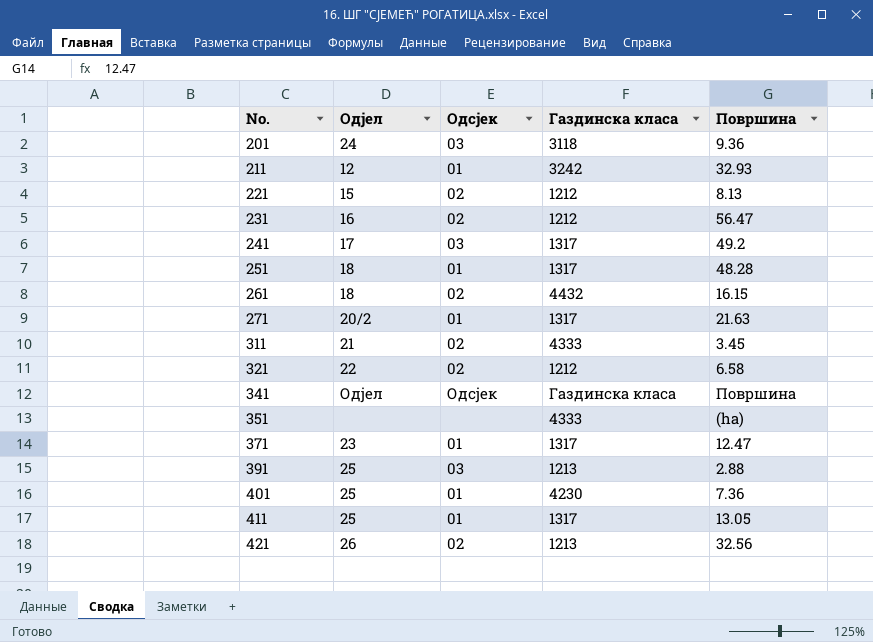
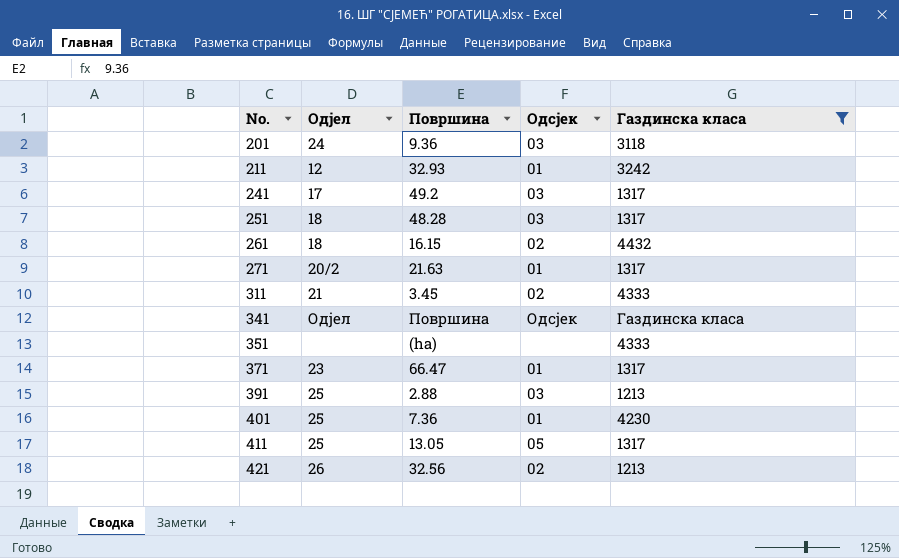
filter: none -> Газдинска класа != 1212
column Површина | position: 5 -> 3
251 | Одсјек: 01 -> 03
371 | Површина: 12.47 -> 66.47
411 | Одсјек: 01 -> 05

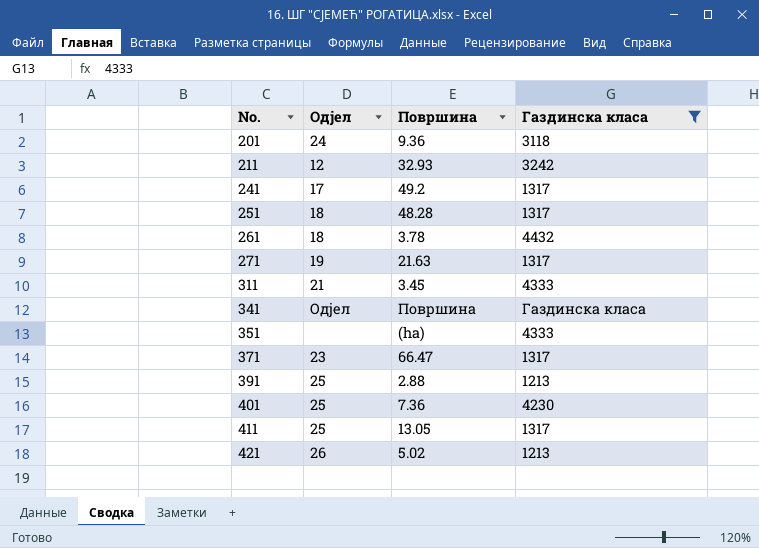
column Одсјек | position: 4 -> none
261 | Површина: 16.15 -> 3.78
271 | Одјел: 20/2 -> 19
421 | Површина: 32.56 -> 5.02

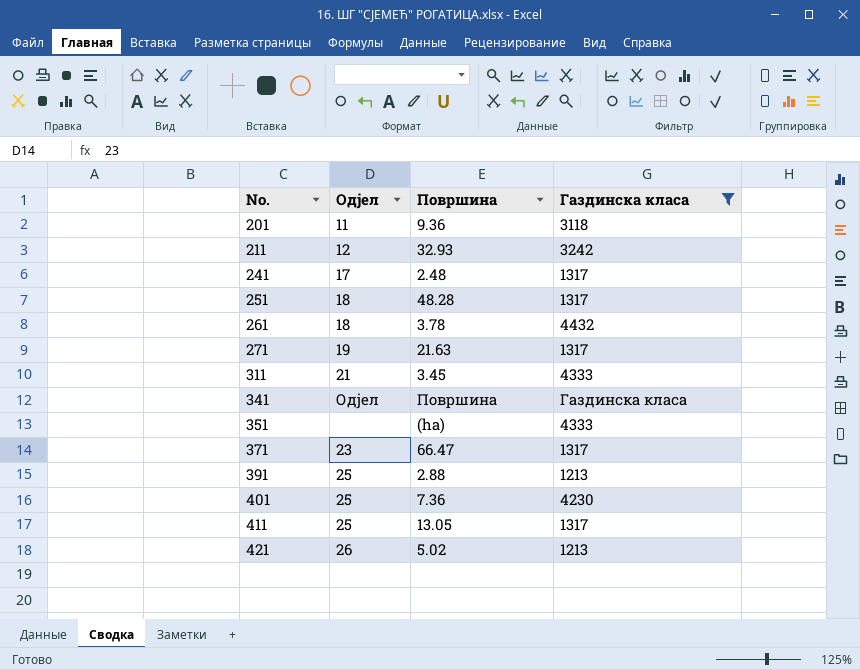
201 | Одјел: 24 -> 11
241 | Површина: 49.2 -> 2.48

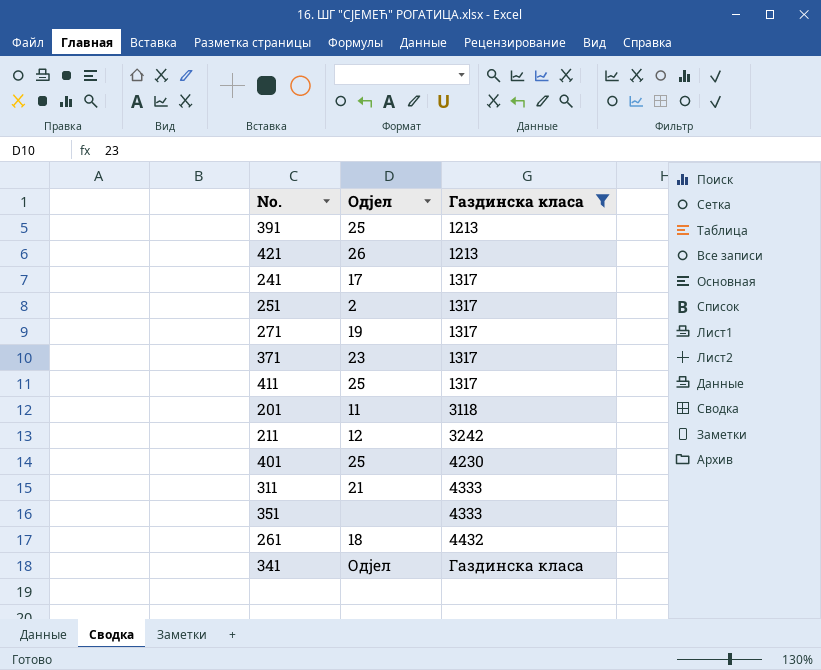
row order: No. ascending -> Газдинска класа ascending
column Површина | position: 3 -> none
251 | Одјел: 18 -> 2

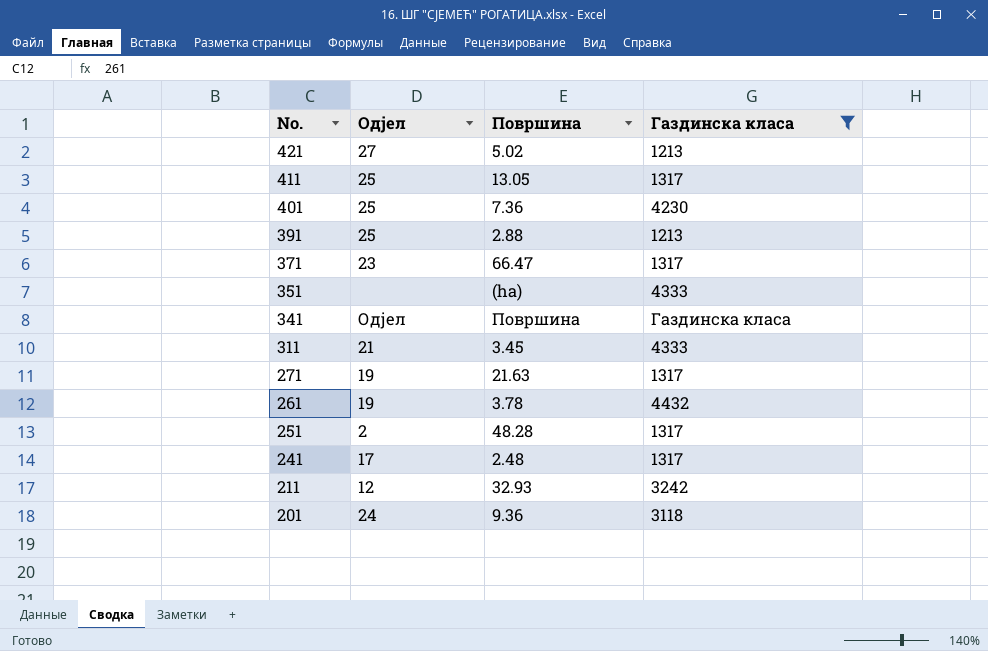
row order: Газдинска класа ascending -> No. descending
column Површина | position: none -> 3
421 | Одјел: 26 -> 27
261 | Одјел: 18 -> 19
201 | Одјел: 11 -> 24

